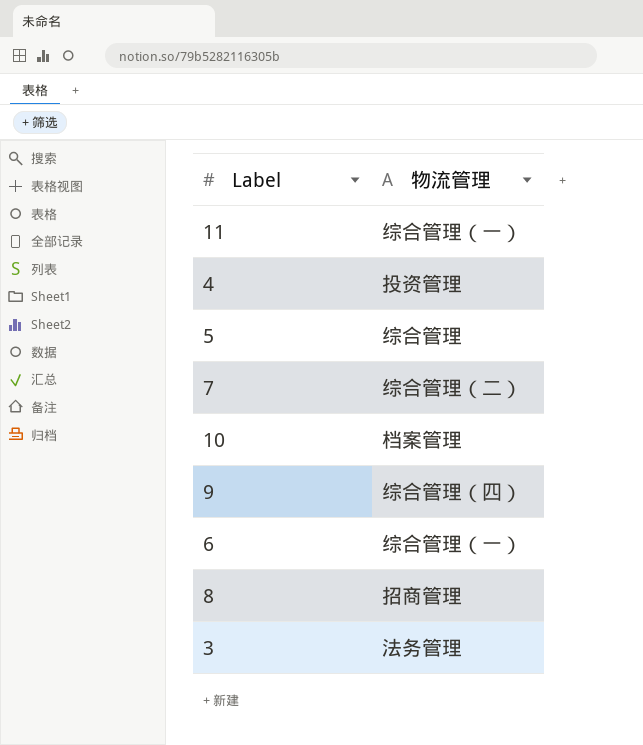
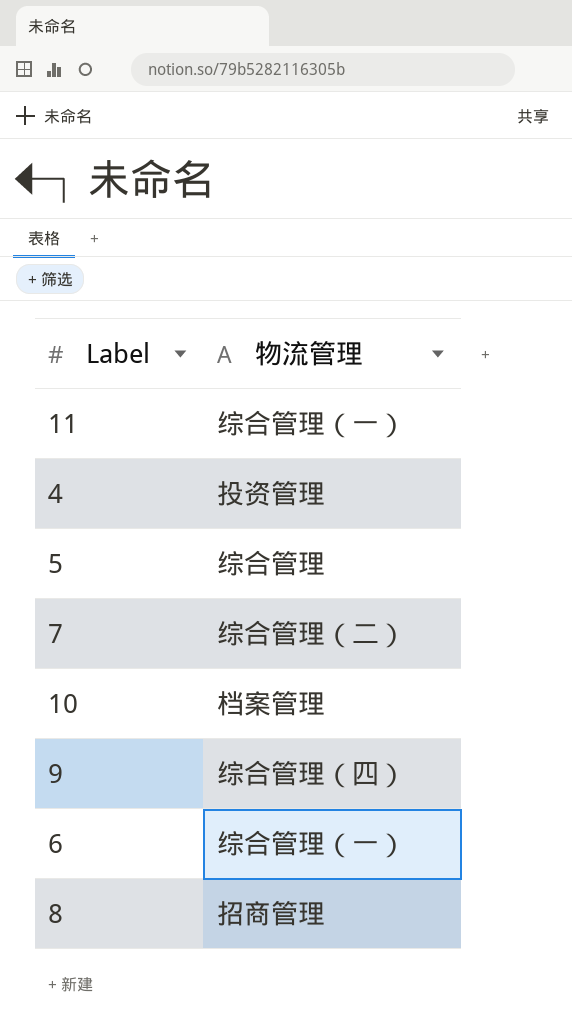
row 3: 法务管理 -> none

